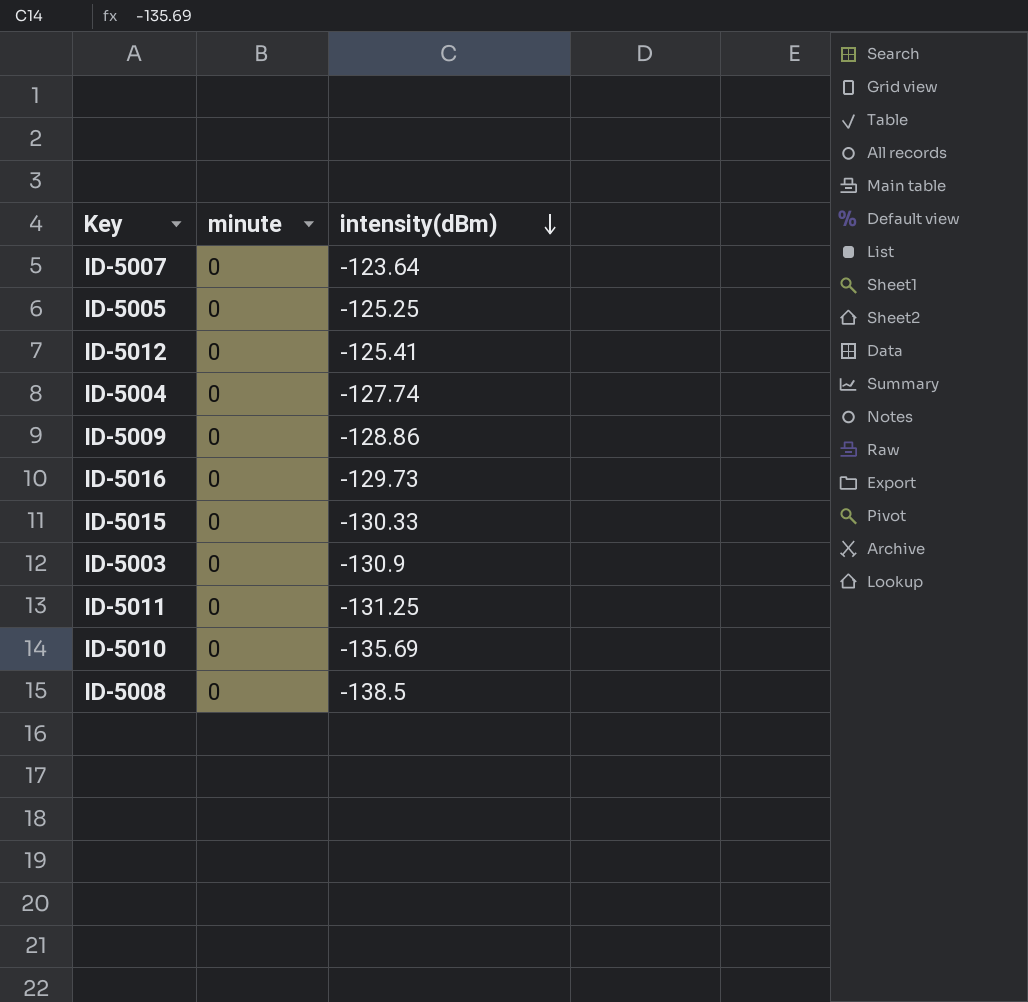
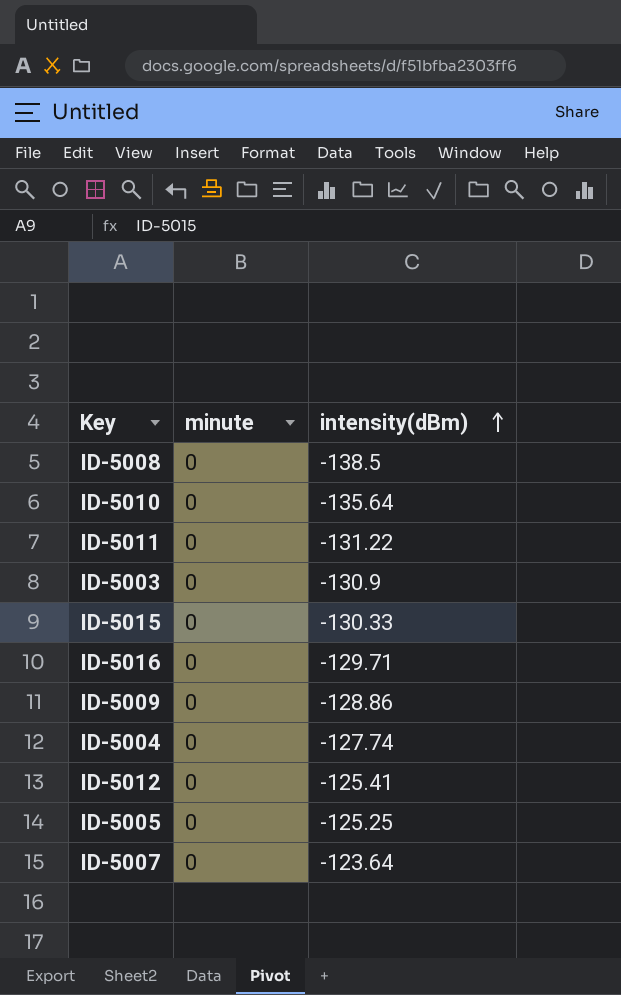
row order: intensity(dBm) descending -> intensity(dBm) ascending
ID-5010 | intensity(dBm): -135.69 -> -135.64
ID-5011 | intensity(dBm): -131.25 -> -131.22
ID-5016 | intensity(dBm): -129.73 -> -129.71

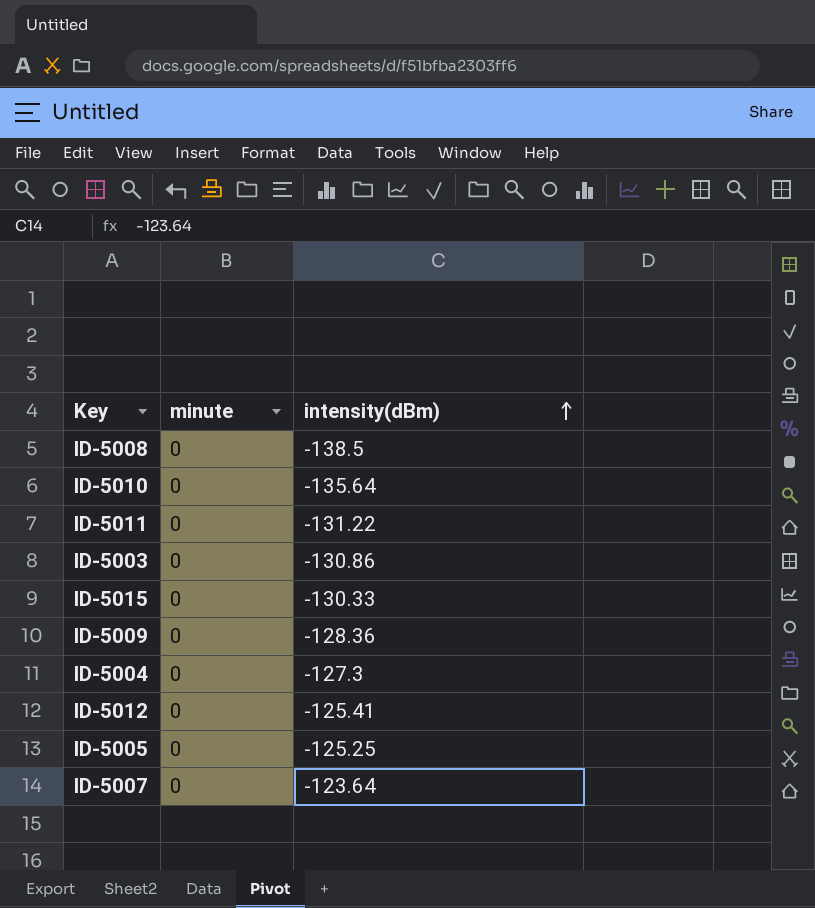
row ID-5016: 0 | -129.71 -> none
ID-5003 | intensity(dBm): -130.9 -> -130.86
ID-5009 | intensity(dBm): -128.86 -> -128.36
ID-5004 | intensity(dBm): -127.74 -> -127.3

